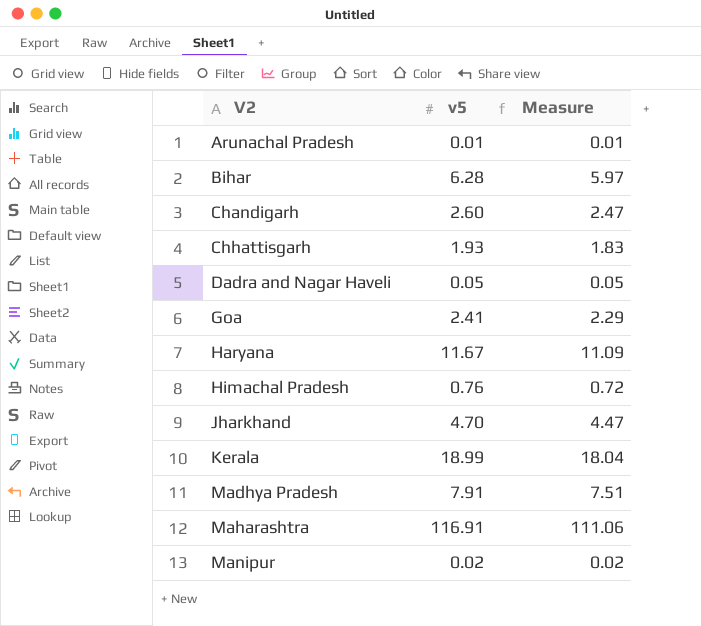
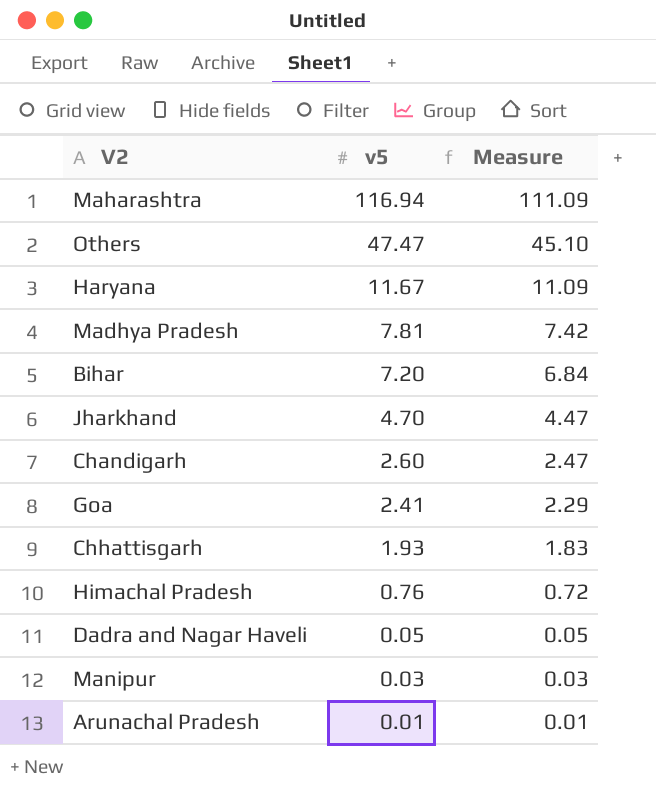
row order: V2 ascending -> v5 descending
row Kerala: 18.99 | 18.04 -> none
Maharashtra | v5: 116.91 -> 116.94
Maharashtra | Measure: 111.06 -> 111.09
row Others: none -> 47.47 | 45.10
Madhya Pradesh | v5: 7.91 -> 7.81
Madhya Pradesh | Measure: 7.51 -> 7.42
Bihar | v5: 6.28 -> 7.20
Bihar | Measure: 5.97 -> 6.84
Manipur | v5: 0.02 -> 0.03
Manipur | Measure: 0.02 -> 0.03

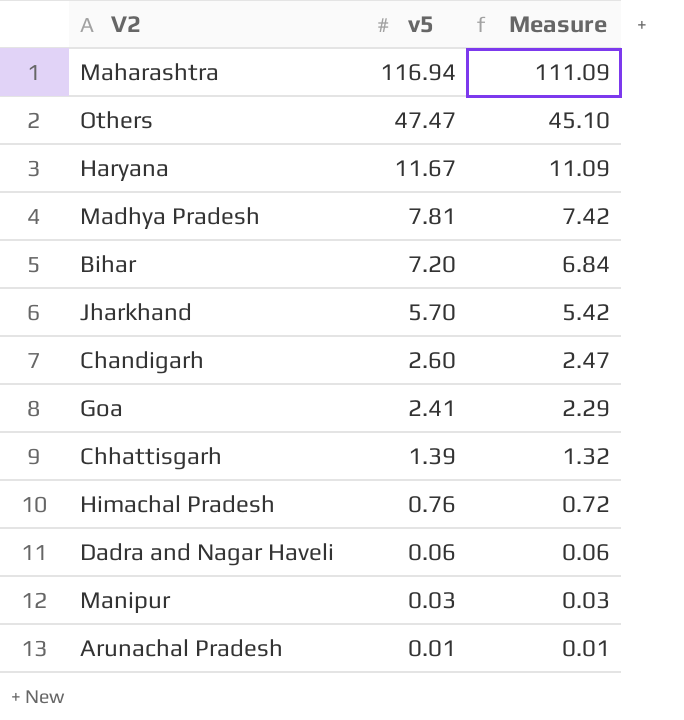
Jharkhand | v5: 4.70 -> 5.70
Jharkhand | Measure: 4.47 -> 5.42
Chhattisgarh | v5: 1.93 -> 1.39
Chhattisgarh | Measure: 1.83 -> 1.32
Dadra and Nagar Haveli | v5: 0.05 -> 0.06
Dadra and Nagar Haveli | Measure: 0.05 -> 0.06

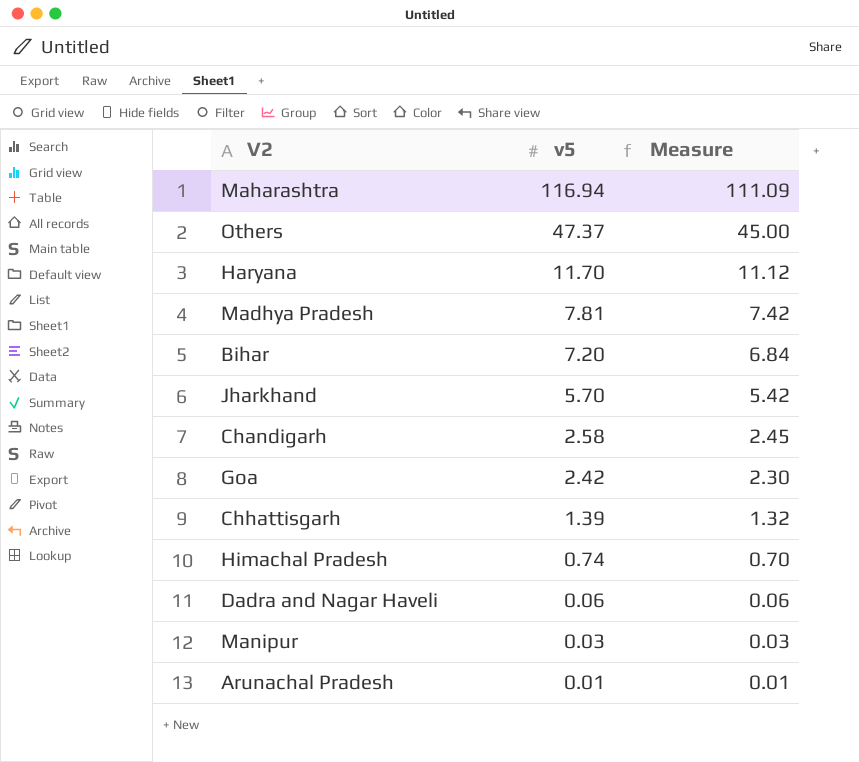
Others | v5: 47.47 -> 47.37
Others | Measure: 45.10 -> 45.00
Haryana | v5: 11.67 -> 11.70
Haryana | Measure: 11.09 -> 11.12
Chandigarh | v5: 2.60 -> 2.58
Chandigarh | Measure: 2.47 -> 2.45
Goa | v5: 2.41 -> 2.42
Goa | Measure: 2.29 -> 2.30
Himachal Pradesh | v5: 0.76 -> 0.74
Himachal Pradesh | Measure: 0.72 -> 0.70

